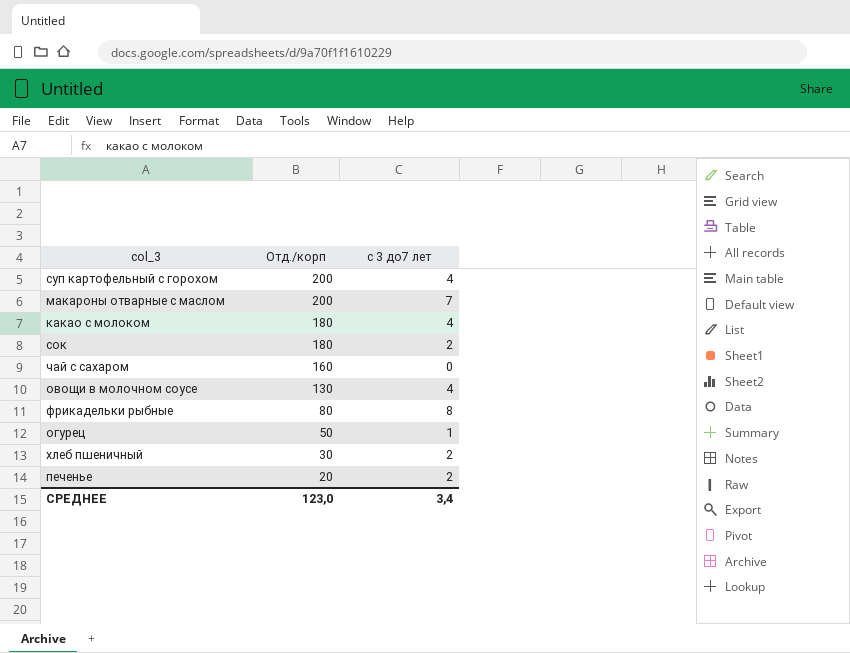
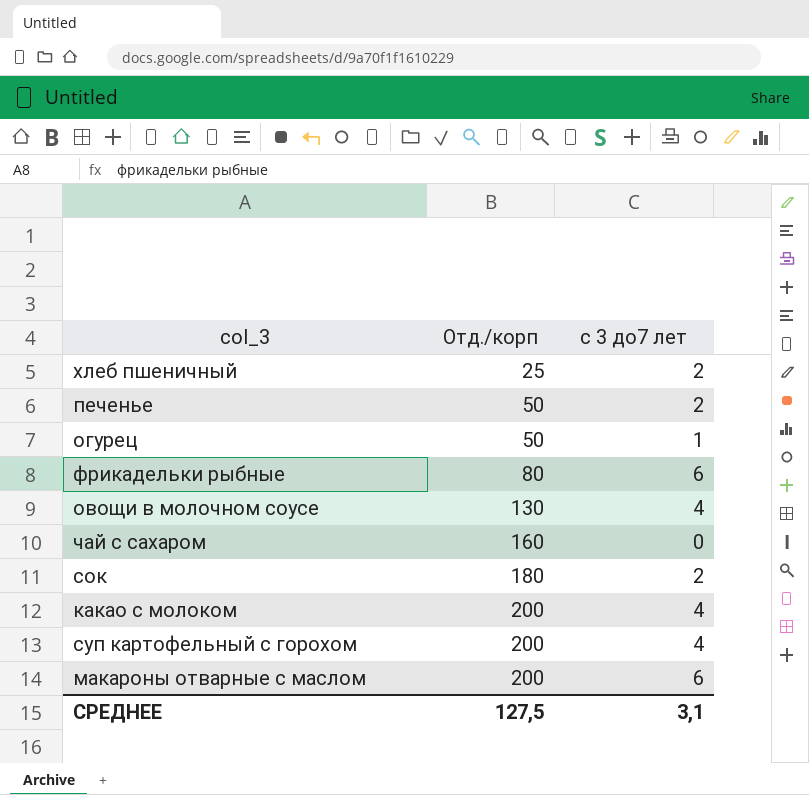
row order: Отд./корп descending -> Отд./корп ascending
хлеб пшеничный | Отд./корп: 30 -> 25
печенье | Отд./корп: 20 -> 50
фрикадельки рыбные | с 3 до7 лет: 8 -> 6
какао с молоком | Отд./корп: 180 -> 200
макароны отварные с маслом | с 3 до7 лет: 7 -> 6
СРЕДНЕЕ | Отд./корп: 123,0 -> 127,5
СРЕДНЕЕ | с 3 до7 лет: 3,4 -> 3,1

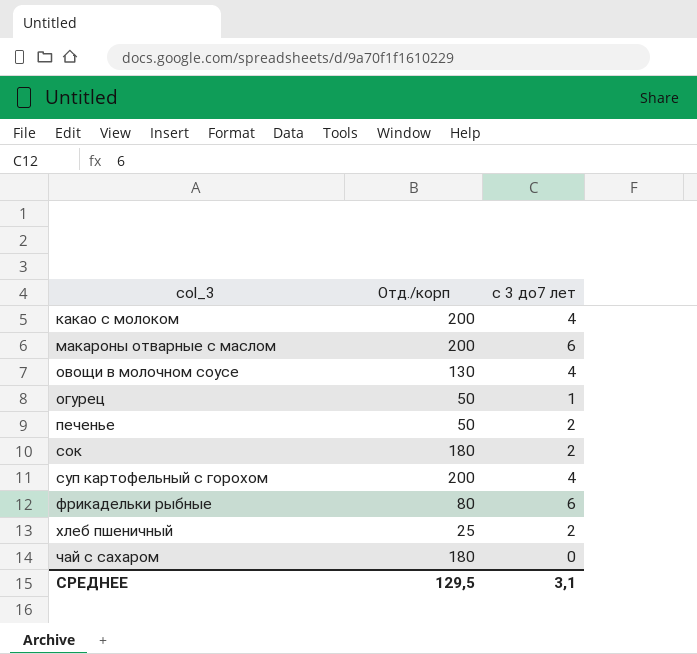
row order: Отд./корп ascending -> col_3 ascending
чай с сахаром | Отд./корп: 160 -> 180
СРЕДНЕЕ | Отд./корп: 127,5 -> 129,5

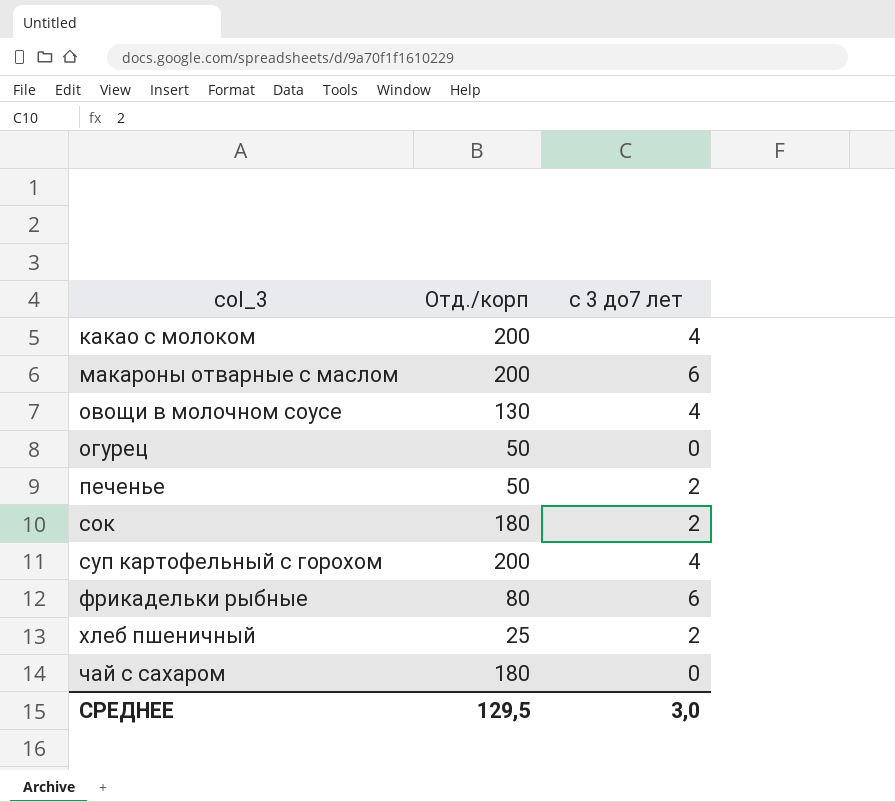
огурец | с 3 до7 лет: 1 -> 0
СРЕДНЕЕ | с 3 до7 лет: 3,1 -> 3,0

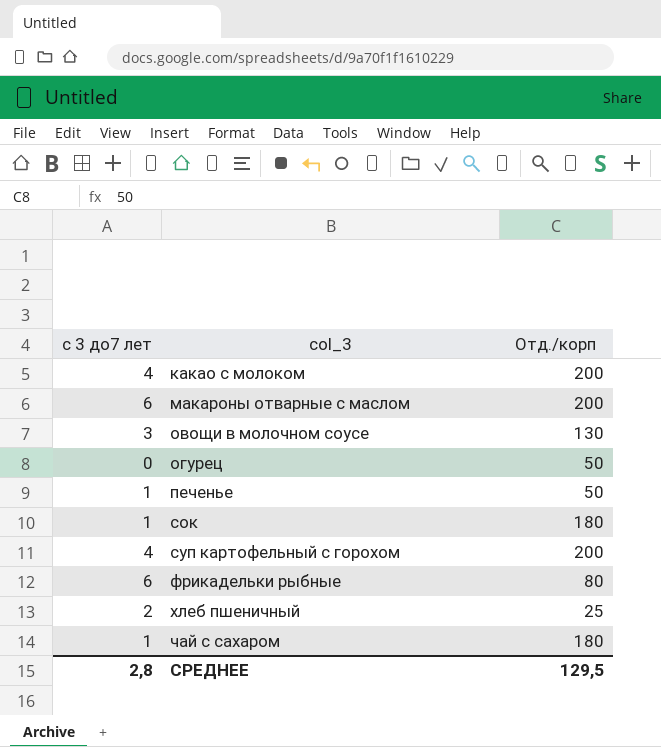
column с 3 до7 лет | position: 3 -> 1
овощи в молочном соусе | с 3 до7 лет: 4 -> 3
печенье | с 3 до7 лет: 2 -> 1
сок | с 3 до7 лет: 2 -> 1
чай с сахаром | с 3 до7 лет: 0 -> 1
СРЕДНЕЕ | с 3 до7 лет: 3,0 -> 2,8

